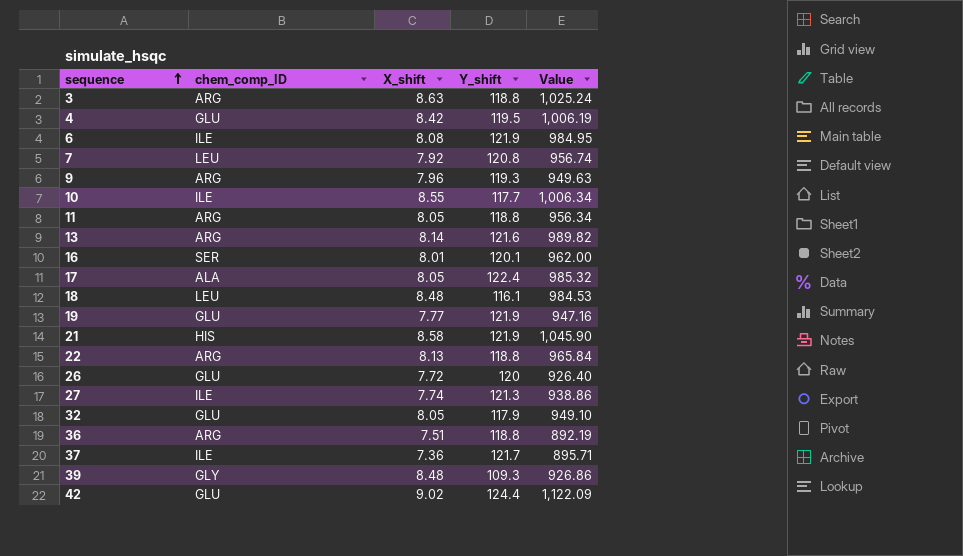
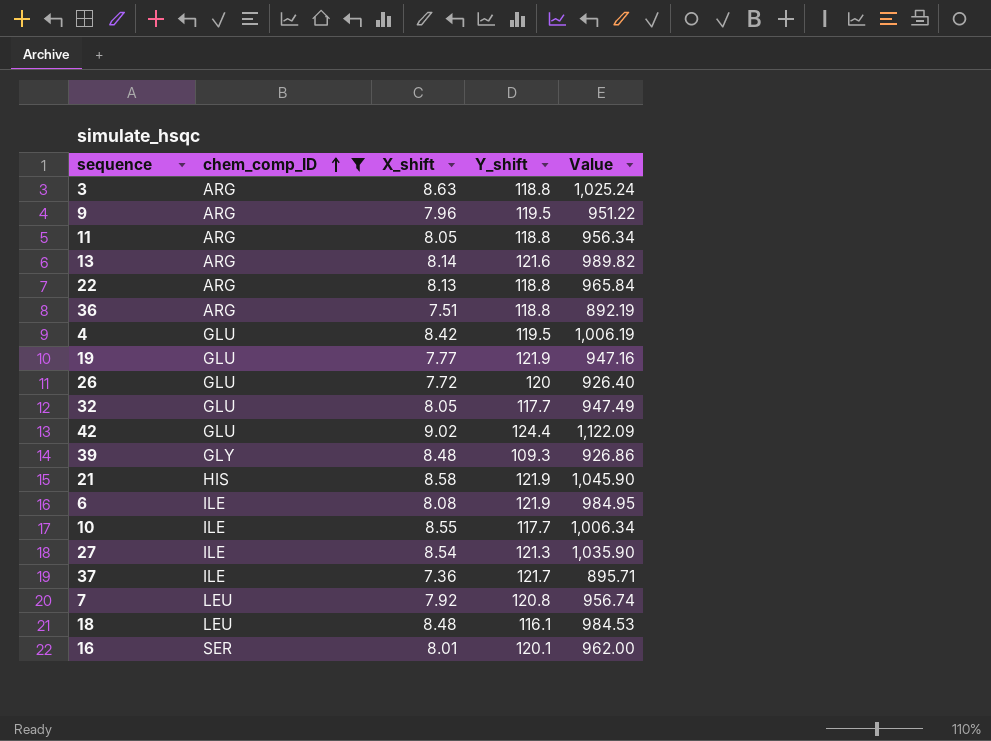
filter: none -> chem_comp_ID != ALA
row order: sequence ascending -> chem_comp_ID ascending
9 | Y_shift: 119.3 -> 119.5
9 | Value: 949.63 -> 951.22
32 | Y_shift: 117.9 -> 117.7
32 | Value: 949.10 -> 947.49
27 | X_shift: 7.74 -> 8.54
27 | Value: 938.86 -> 1,035.90

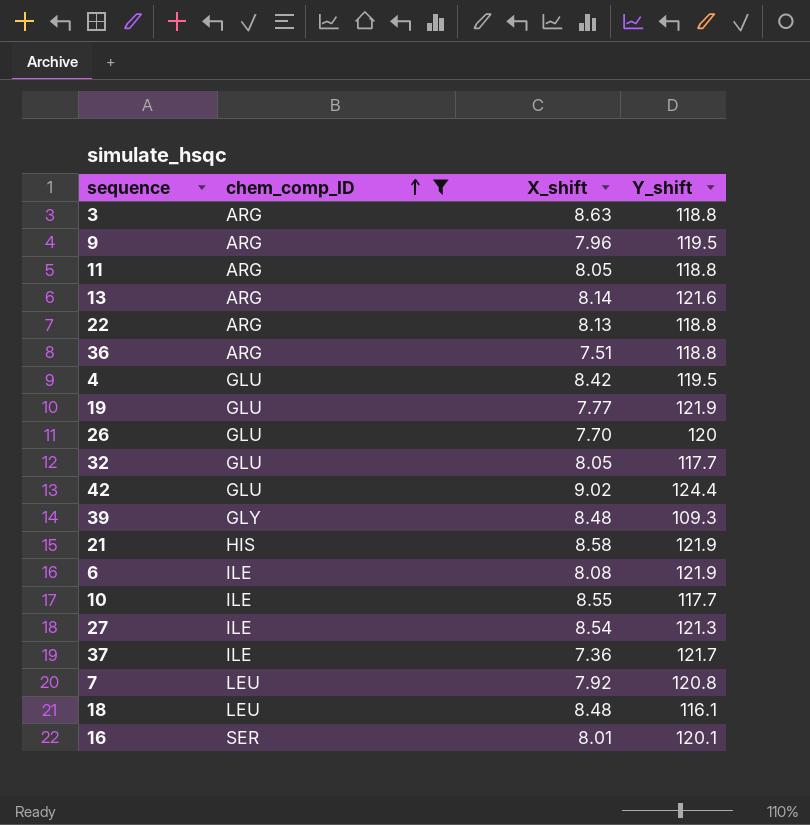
column Value | formula: [X_shift] * [Y_shift] -> none
26 | X_shift: 7.72 -> 7.70

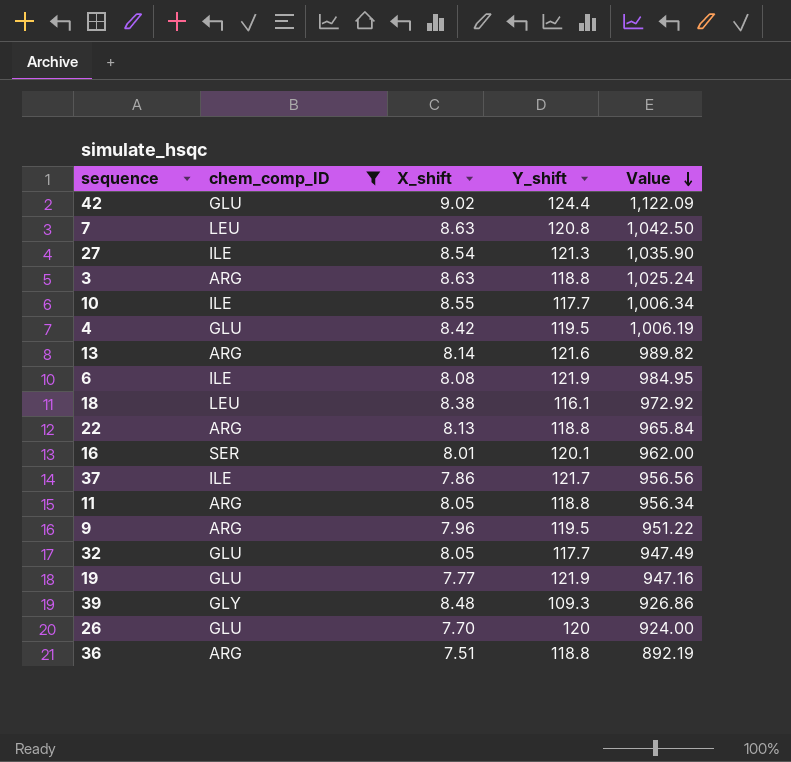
row order: chem_comp_ID ascending -> Value descending
column Value | formula: none -> [X_shift] * [Y_shift]
row 21: HIS | 8.58 | 121.9 -> none
7 | X_shift: 7.92 -> 8.63
18 | X_shift: 8.48 -> 8.38
37 | X_shift: 7.36 -> 7.86

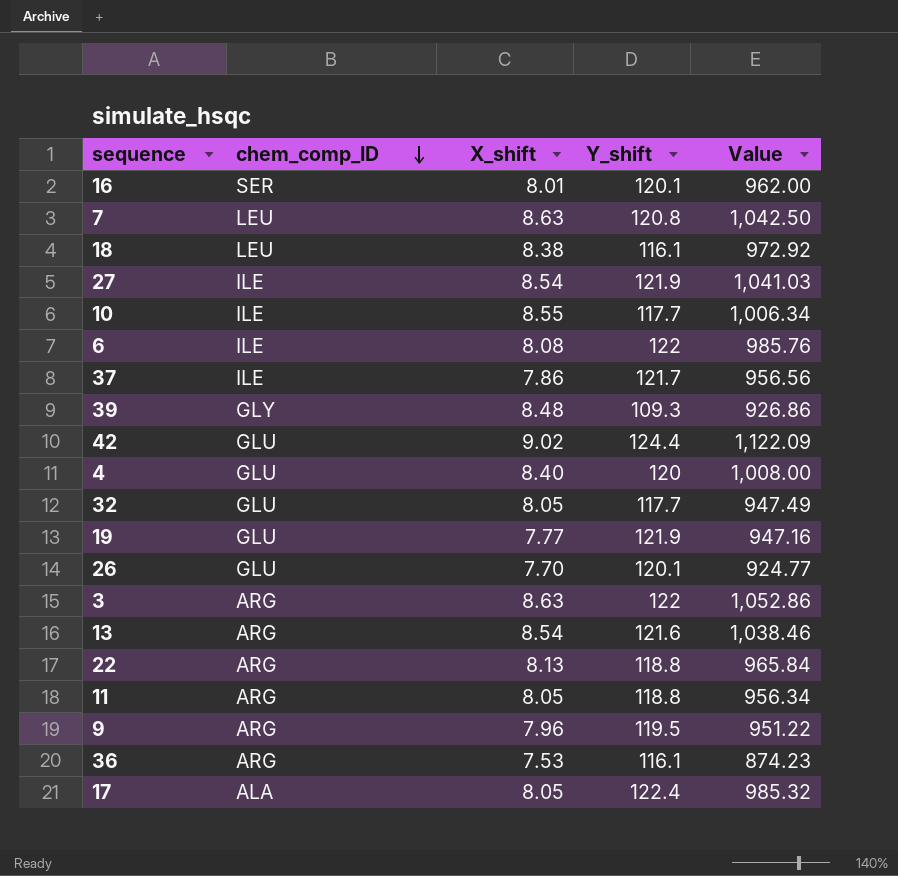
filter: chem_comp_ID != ALA -> none
row order: Value descending -> chem_comp_ID descending
27 | Y_shift: 121.3 -> 121.9
27 | Value: 1,035.90 -> 1,041.03
6 | Y_shift: 121.9 -> 122
6 | Value: 984.95 -> 985.76
4 | X_shift: 8.42 -> 8.40
4 | Y_shift: 119.5 -> 120
4 | Value: 1,006.19 -> 1,008.00
26 | Y_shift: 120 -> 120.1
26 | Value: 924.00 -> 924.77
3 | Y_shift: 118.8 -> 122
3 | Value: 1,025.24 -> 1,052.86
13 | X_shift: 8.14 -> 8.54
13 | Value: 989.82 -> 1,038.46
36 | X_shift: 7.51 -> 7.53
36 | Y_shift: 118.8 -> 116.1
36 | Value: 892.19 -> 874.23

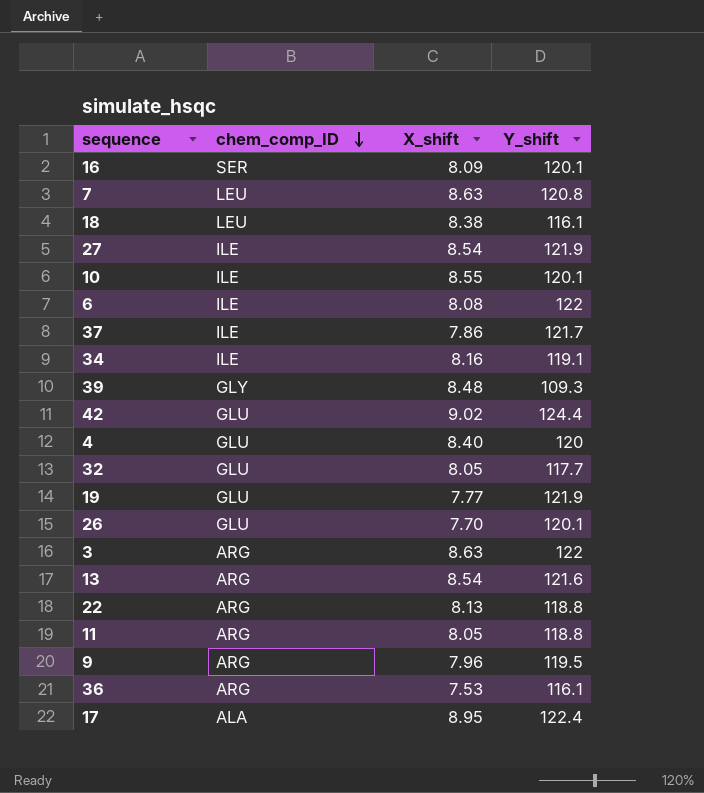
column Value | formula: [X_shift] * [Y_shift] -> none
16 | X_shift: 8.01 -> 8.09
10 | Y_shift: 117.7 -> 120.1
row 34: none -> ILE | 8.16 | 119.1
17 | X_shift: 8.05 -> 8.95

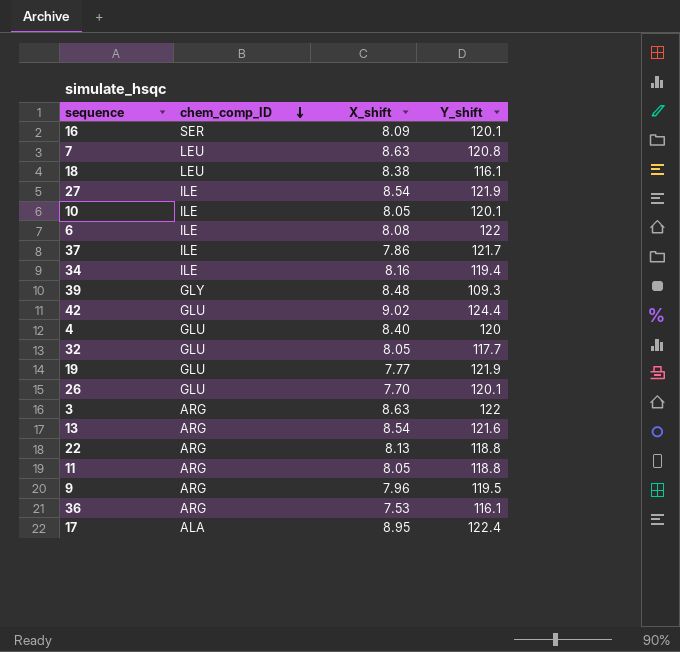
10 | X_shift: 8.55 -> 8.05
34 | Y_shift: 119.1 -> 119.4

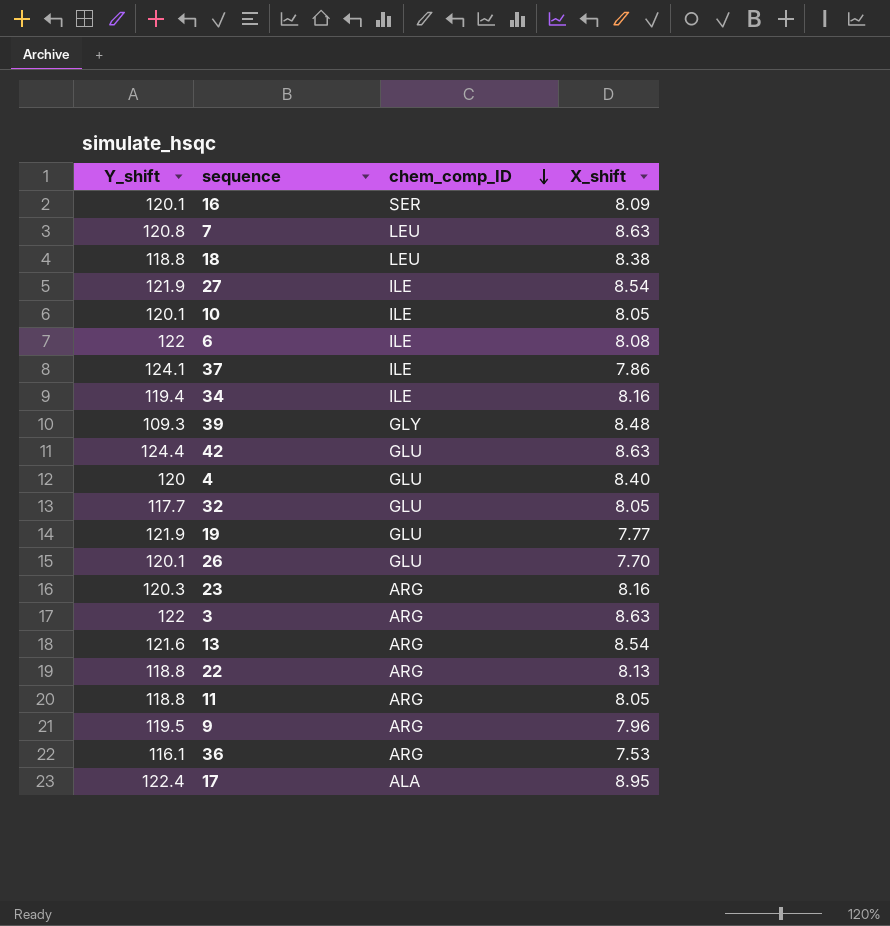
column Y_shift | position: 4 -> 1
18 | Y_shift: 116.1 -> 118.8
37 | Y_shift: 121.7 -> 124.1
42 | X_shift: 9.02 -> 8.63
row 23: none -> 120.3 | ARG | 8.16

